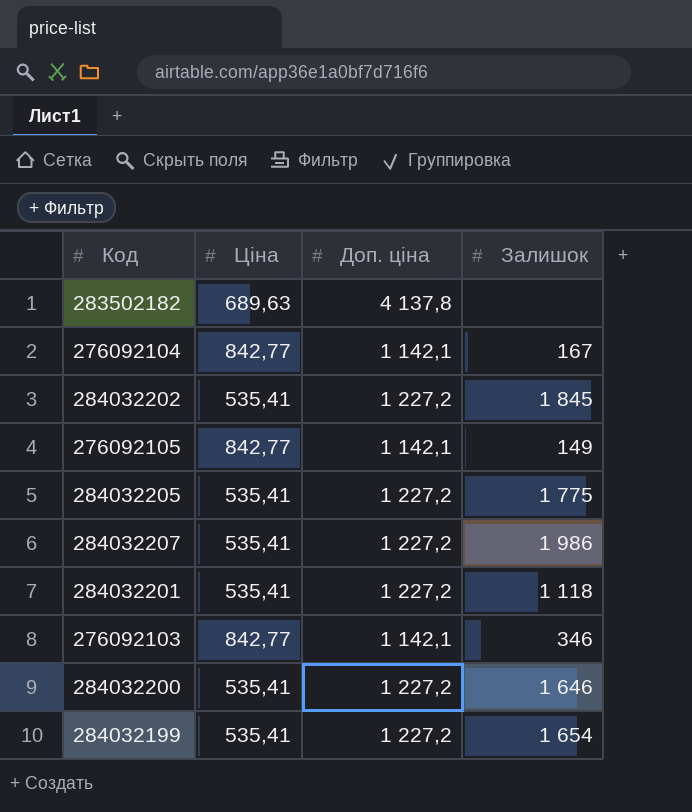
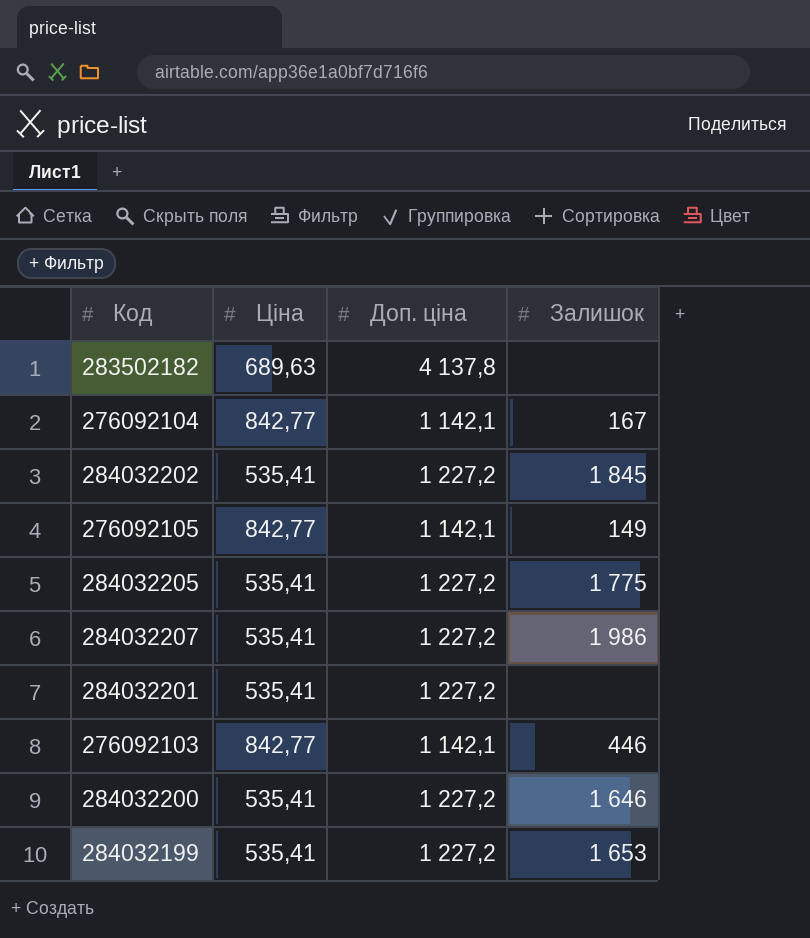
284032201 | Залишок: 1 118 -> none
276092103 | Залишок: 346 -> 446
284032199 | Залишок: 1 654 -> 1 653

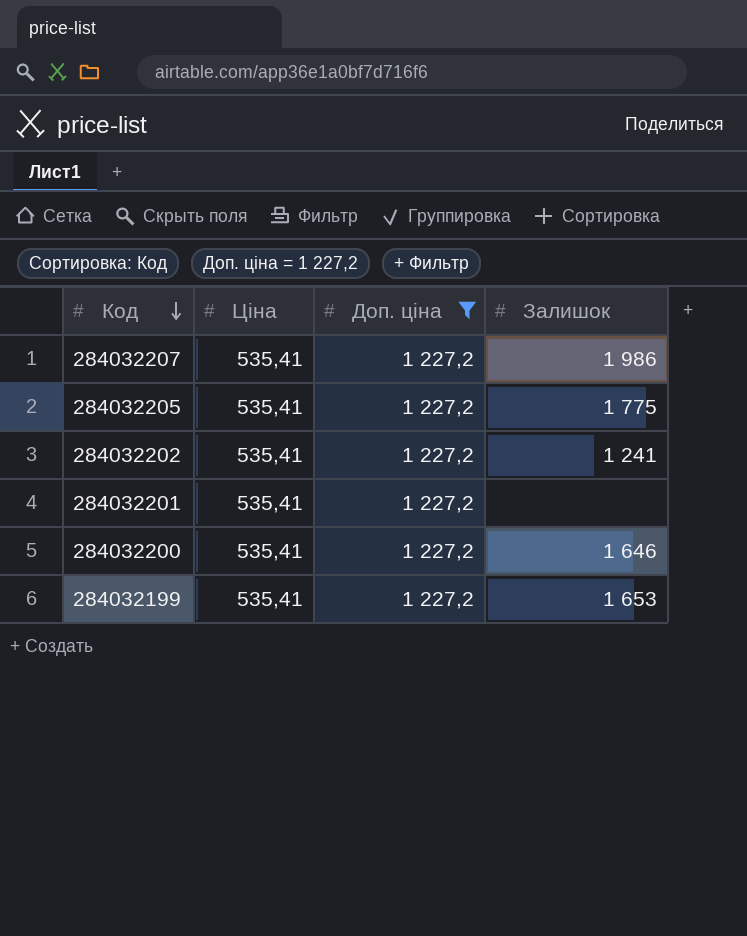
filter: none -> Доп. ціна = 1 227,2
row order: none -> Код descending
284032202 | Залишок: 1 845 -> 1 241

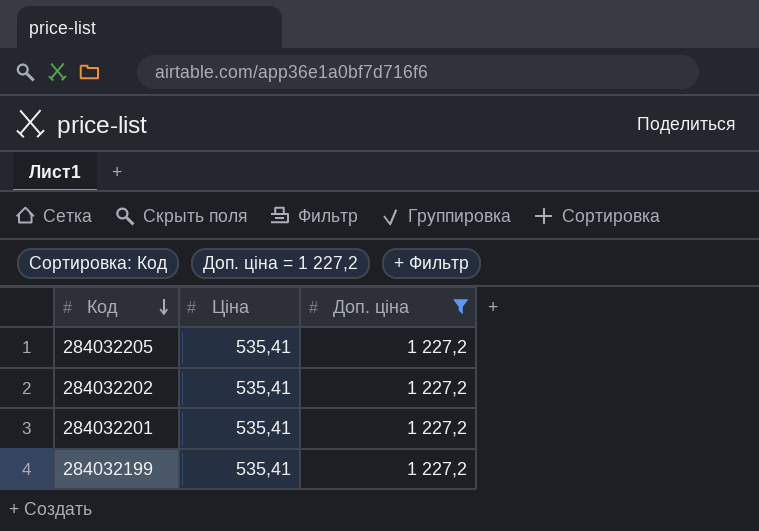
column Залишок | position: 4 -> none
row 284032207: 535,41 | 1 227,2 | 1 986 -> none
row 284032200: 535,41 | 1 227,2 | 1 646 -> none

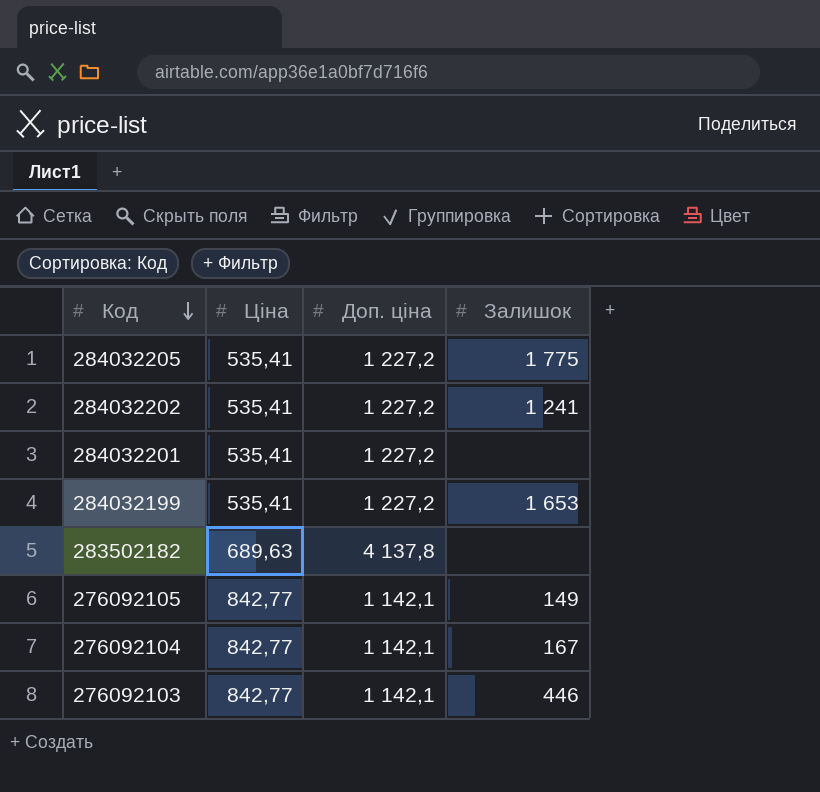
filter: Доп. ціна = 1 227,2 -> none
column Залишок | position: none -> 4

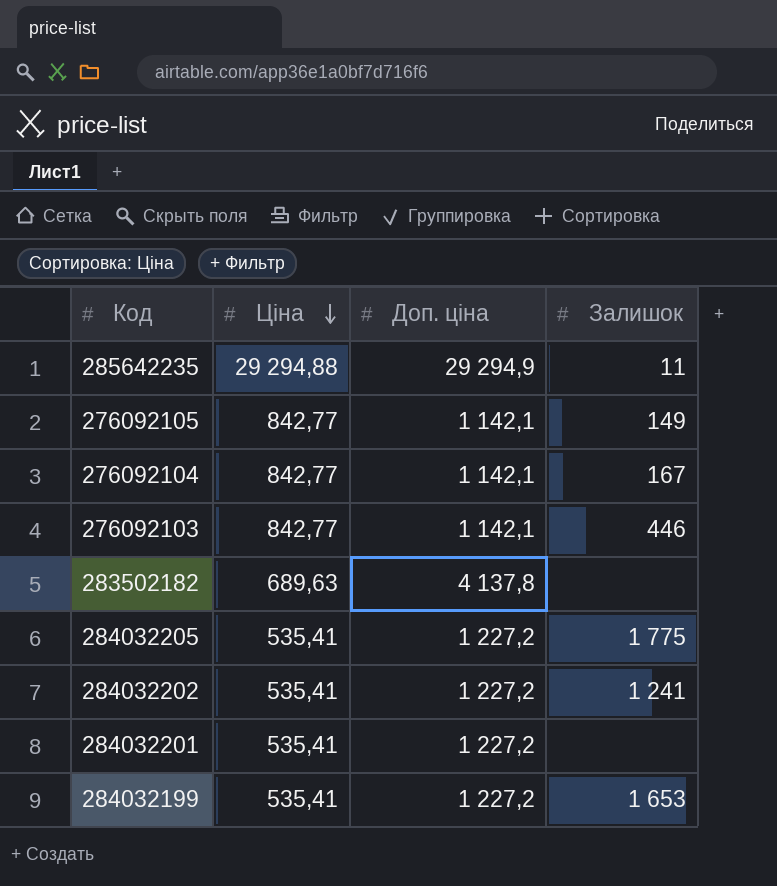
row order: Код descending -> Ціна descending
row 285642235: none -> 29 294,88 | 29 294,9 | 11

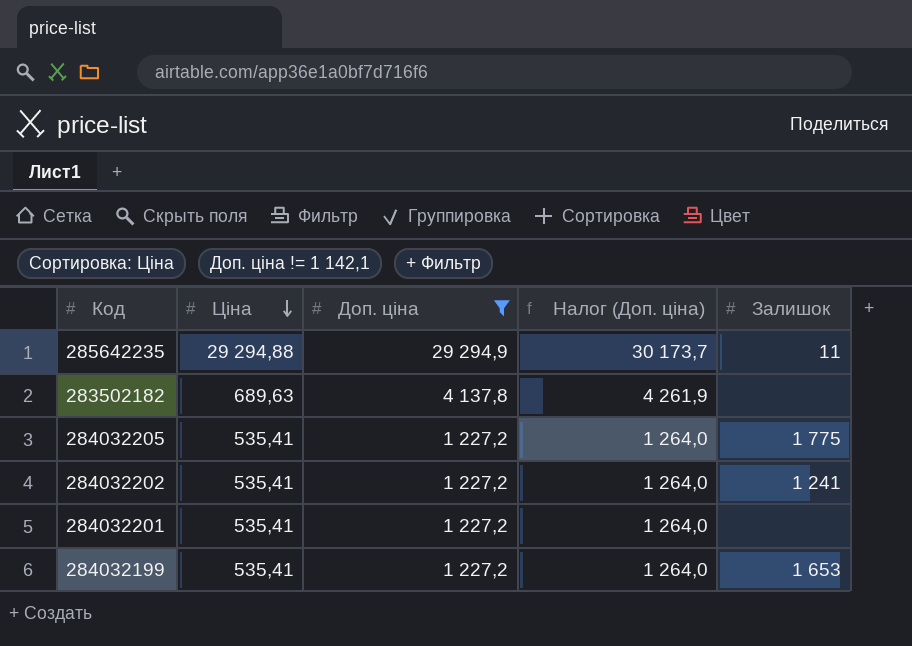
filter: none -> Доп. ціна != 1 142,1
column Налог (Доп. ціна) | formula: none -> [Доп. ціна] * 1,03

